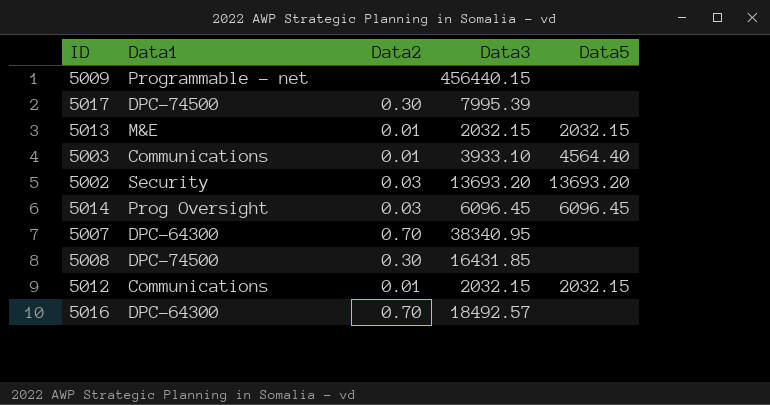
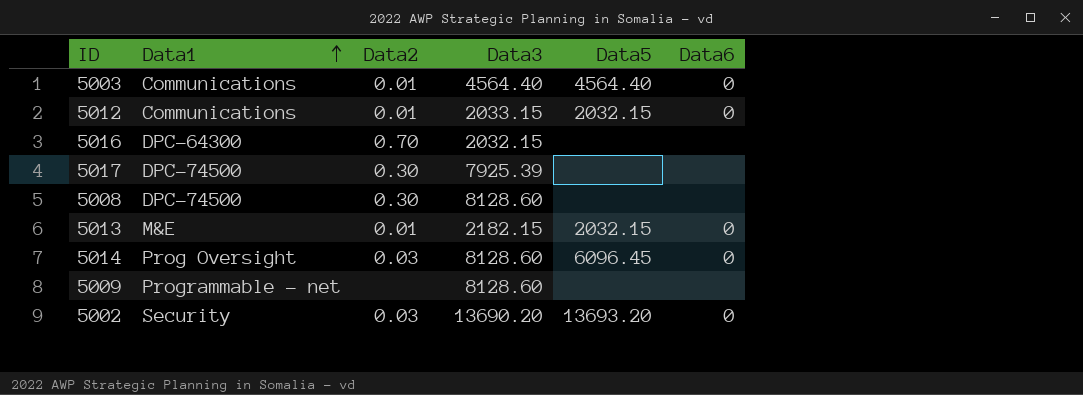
row order: none -> Data1 ascending
column Data6 | position: none -> 6
row 5007: DPC-64300 | 0.70 | 38340.95 | none -> none
5003 | Data3: 3933.10 -> 4564.40
5012 | Data3: 2032.15 -> 2033.15
5016 | Data3: 18492.57 -> 2032.15
5017 | Data3: 7995.39 -> 7925.39
5008 | Data3: 16431.85 -> 8128.60
5013 | Data3: 2032.15 -> 2182.15
5014 | Data3: 6096.45 -> 8128.60
5009 | Data3: 456440.15 -> 8128.60
5002 | Data3: 13693.20 -> 13690.20

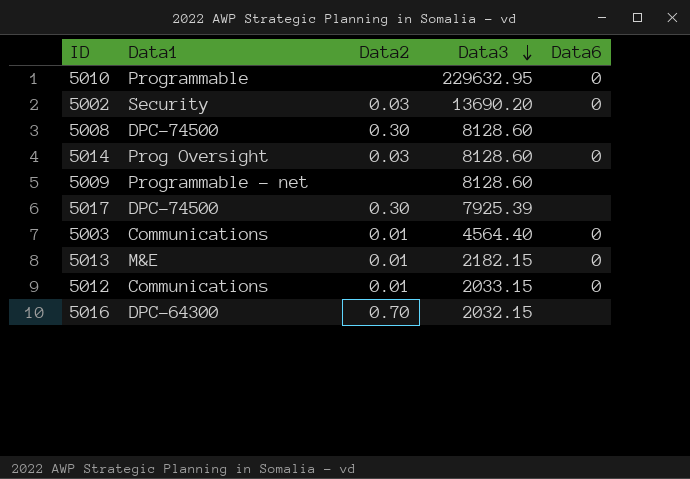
row order: Data1 ascending -> Data3 descending
column Data5 | position: 5 -> none
row 5010: none -> Programmable | none | 229632.95 | 0

